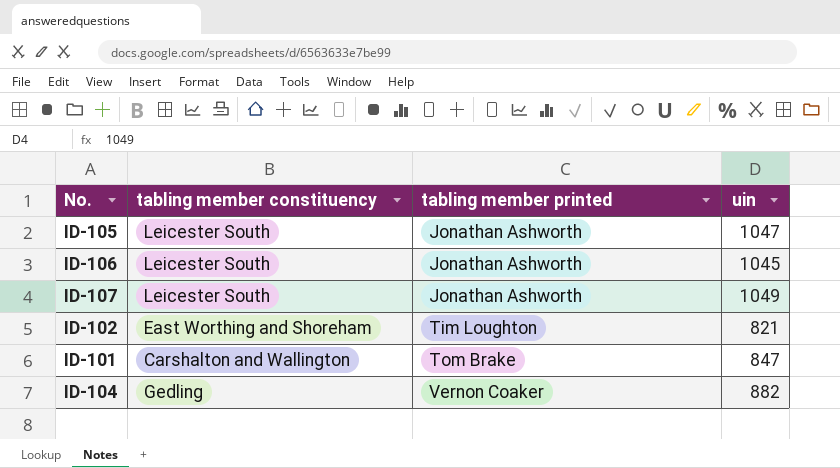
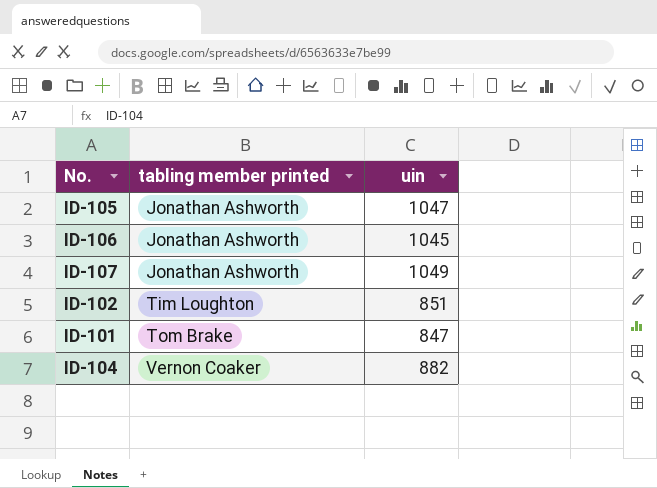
column tabling member constituency | position: 2 -> none
ID-102 | uin: 821 -> 851

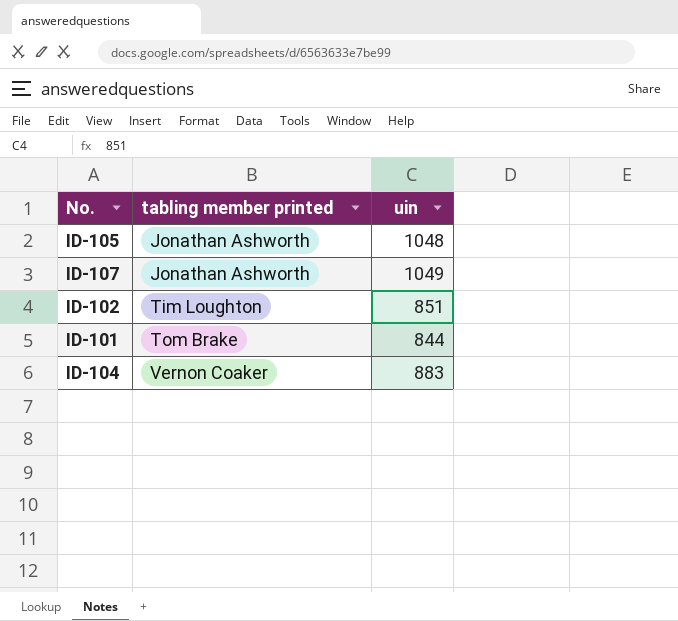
row ID-106: Jonathan Ashworth | 1045 -> none
ID-105 | uin: 1047 -> 1048
ID-101 | uin: 847 -> 844
ID-104 | uin: 882 -> 883

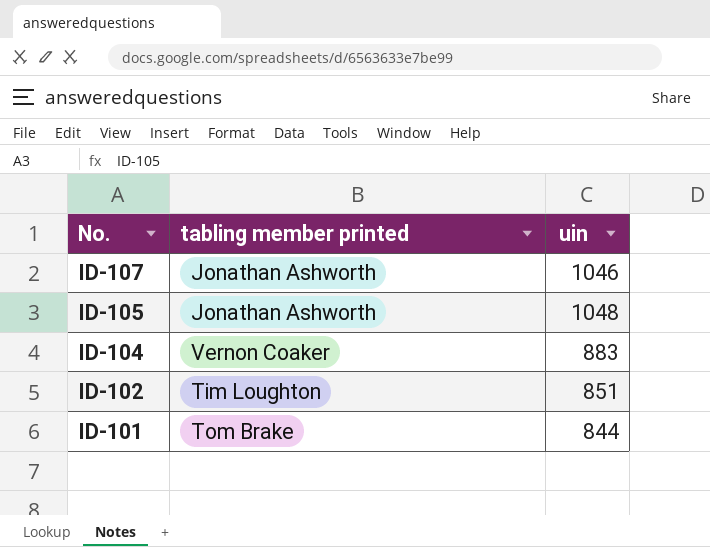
row order: tabling member printed ascending -> No. descending
ID-107 | uin: 1049 -> 1046

